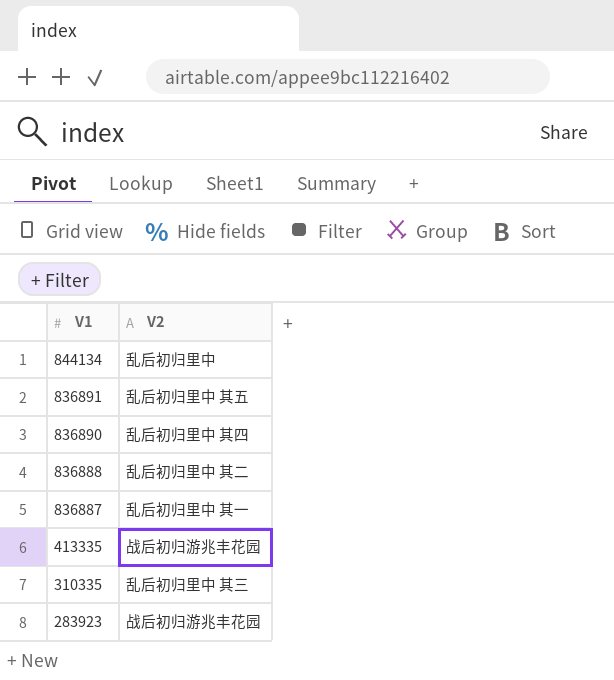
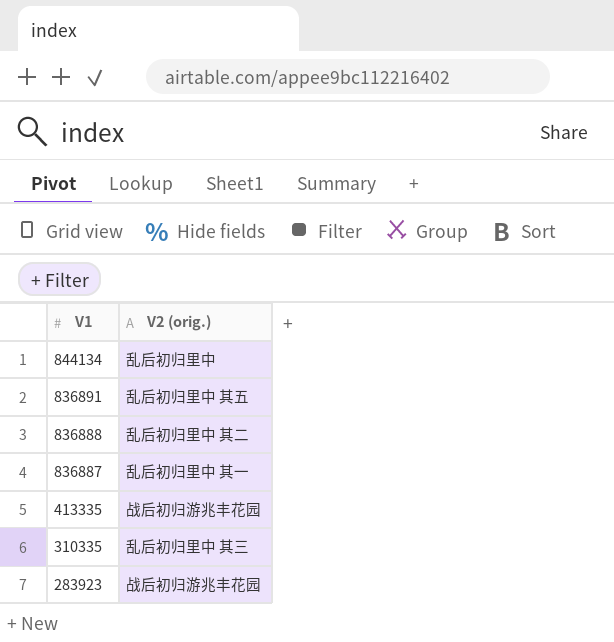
column name: V2 -> V2 (orig.)
row 836890: 乱后初归里中 其四 -> none

